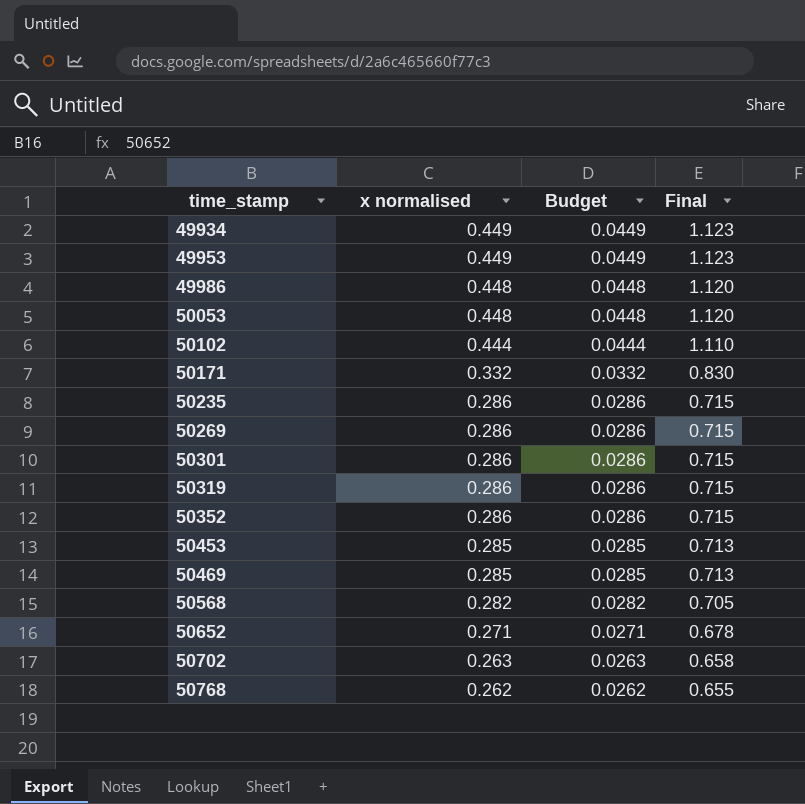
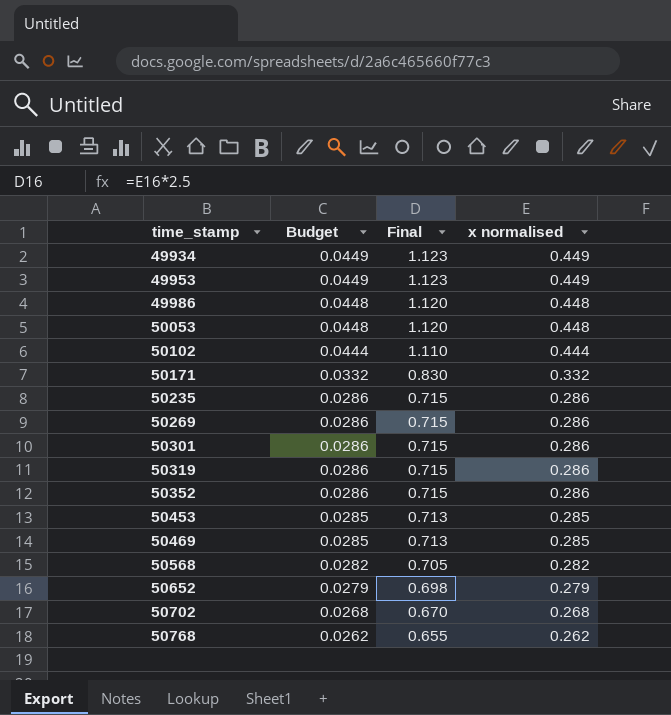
column x normalised | position: 2 -> 4
50652 | Budget: 0.0271 -> 0.0279
50652 | Final: 0.678 -> 0.698
50652 | x normalised: 0.271 -> 0.279
50702 | Budget: 0.0263 -> 0.0268
50702 | Final: 0.658 -> 0.670
50702 | x normalised: 0.263 -> 0.268

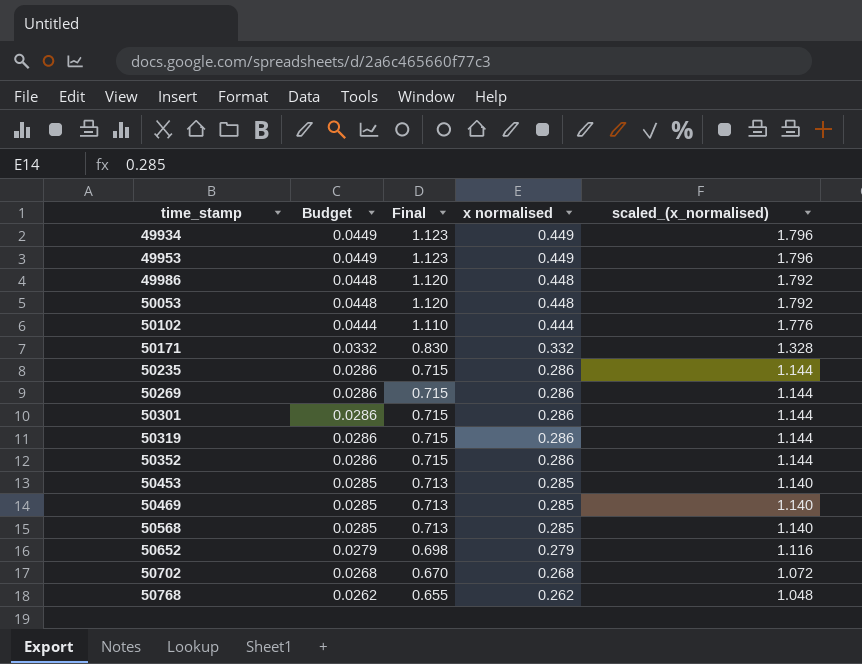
column scaled_(x_normalised) | formula: none -> [x normalised] * 4
50568 | Budget: 0.0282 -> 0.0285
50568 | Final: 0.705 -> 0.713
50568 | x normalised: 0.282 -> 0.285

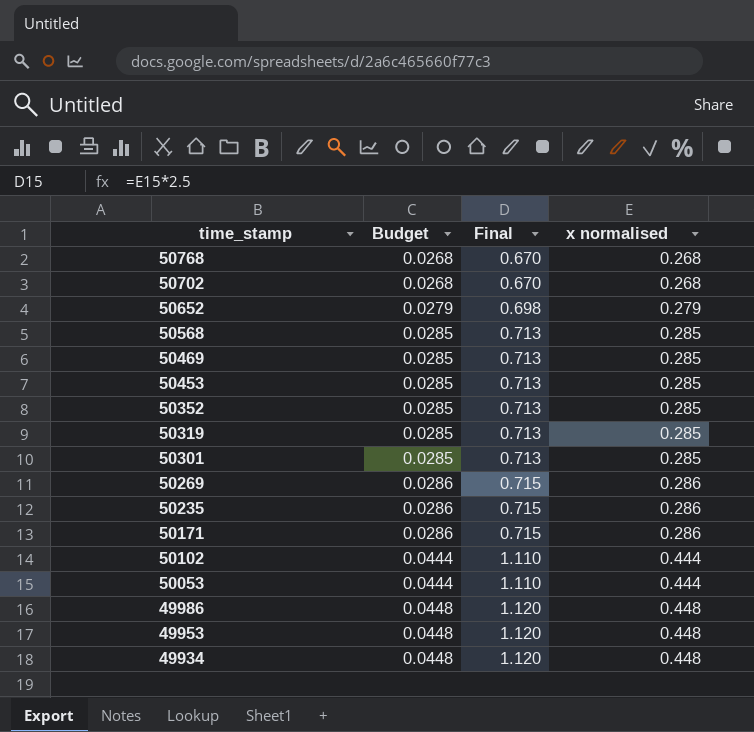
row order: time_stamp ascending -> time_stamp descending
column scaled_(x_normalised) | formula: [x normalised] * 4 -> none
50768 | Budget: 0.0262 -> 0.0268
50768 | Final: 0.655 -> 0.670
50768 | x normalised: 0.262 -> 0.268
50352 | Budget: 0.0286 -> 0.0285
50352 | Final: 0.715 -> 0.713
50352 | x normalised: 0.286 -> 0.285
50319 | Budget: 0.0286 -> 0.0285
50319 | Final: 0.715 -> 0.713
50319 | x normalised: 0.286 -> 0.285
50301 | Budget: 0.0286 -> 0.0285
50301 | Final: 0.715 -> 0.713
50301 | x normalised: 0.286 -> 0.285
50171 | Budget: 0.0332 -> 0.0286
50171 | Final: 0.830 -> 0.715
50171 | x normalised: 0.332 -> 0.286
50053 | Budget: 0.0448 -> 0.0444
50053 | Final: 1.120 -> 1.110
50053 | x normalised: 0.448 -> 0.444
49953 | Budget: 0.0449 -> 0.0448
49953 | Final: 1.123 -> 1.120
49953 | x normalised: 0.449 -> 0.448
49934 | Budget: 0.0449 -> 0.0448
49934 | Final: 1.123 -> 1.120
49934 | x normalised: 0.449 -> 0.448

